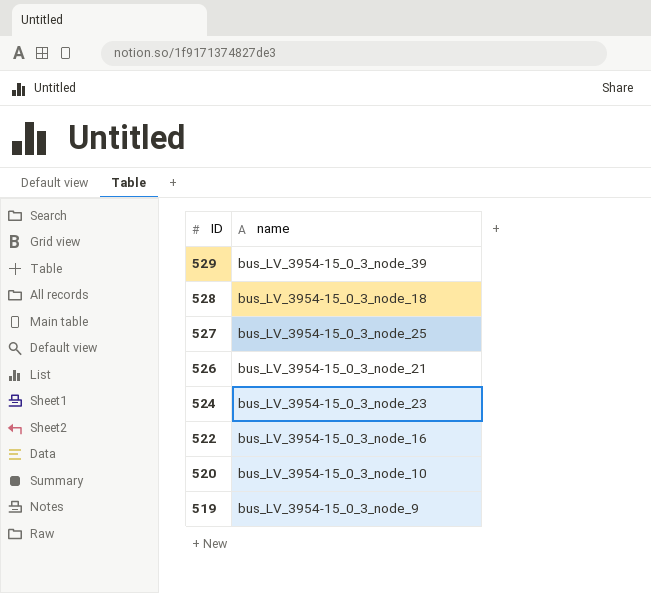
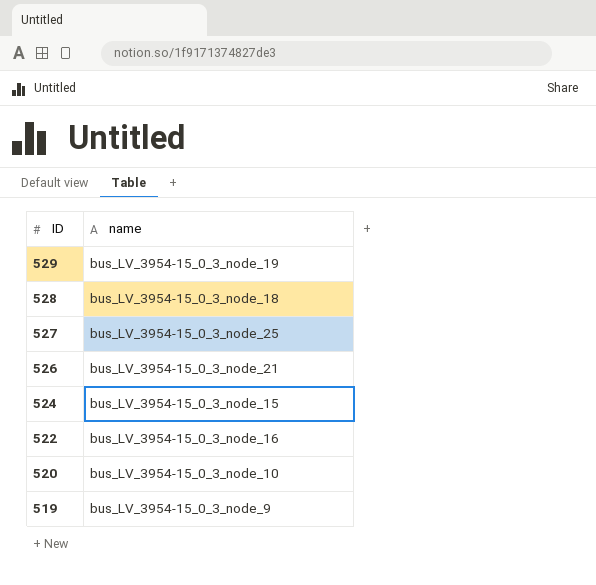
529 | name: bus_LV_3954-15_0_3_node_39 -> bus_LV_3954-15_0_3_node_19
524 | name: bus_LV_3954-15_0_3_node_23 -> bus_LV_3954-15_0_3_node_15

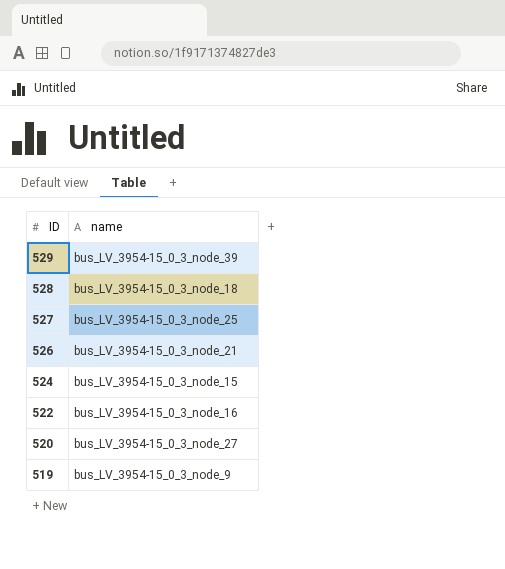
529 | name: bus_LV_3954-15_0_3_node_19 -> bus_LV_3954-15_0_3_node_39
520 | name: bus_LV_3954-15_0_3_node_10 -> bus_LV_3954-15_0_3_node_27

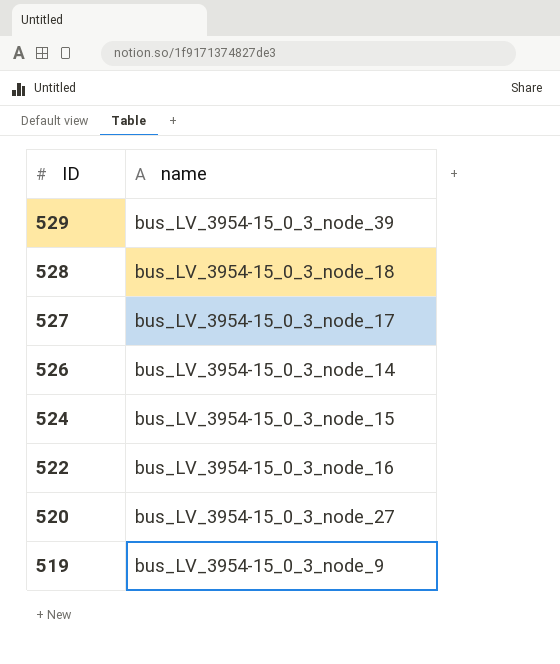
527 | name: bus_LV_3954-15_0_3_node_25 -> bus_LV_3954-15_0_3_node_17
526 | name: bus_LV_3954-15_0_3_node_21 -> bus_LV_3954-15_0_3_node_14

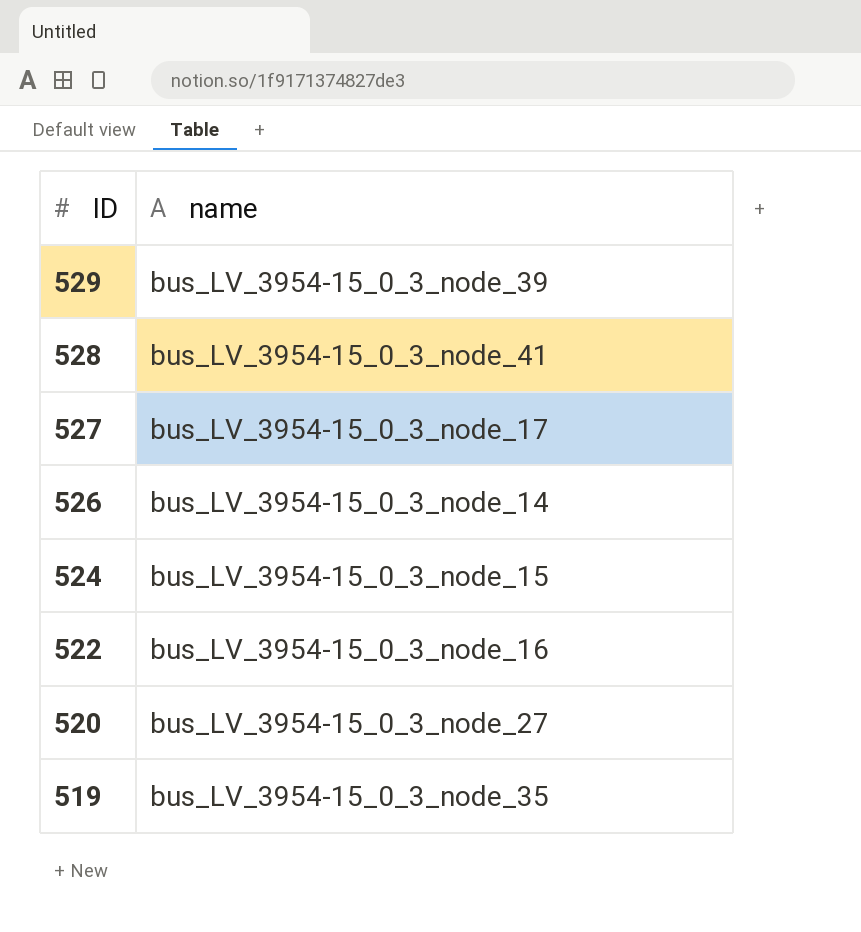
528 | name: bus_LV_3954-15_0_3_node_18 -> bus_LV_3954-15_0_3_node_41
519 | name: bus_LV_3954-15_0_3_node_9 -> bus_LV_3954-15_0_3_node_35

